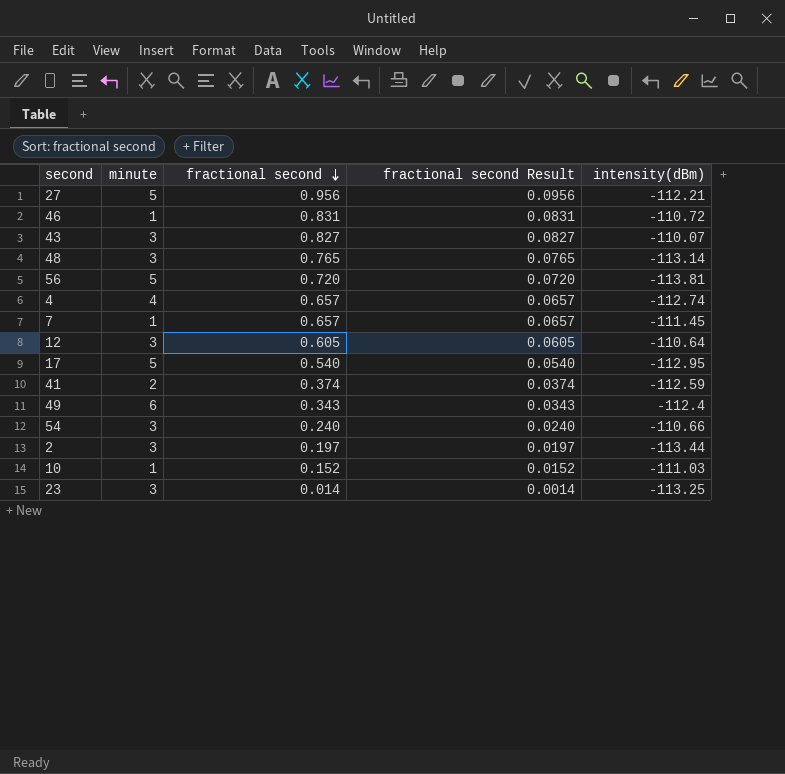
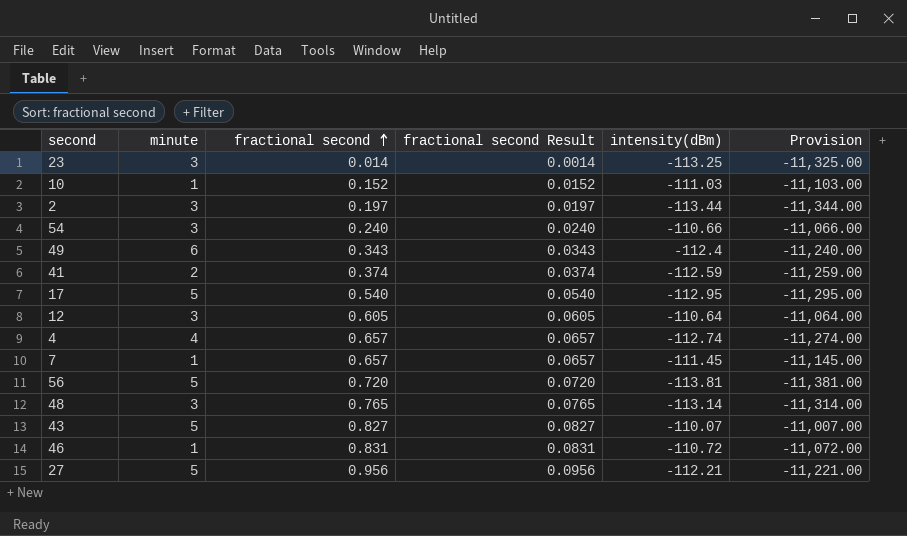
row order: fractional second descending -> fractional second ascending
column Provision | formula: none -> [intensity(dBm)] * 100
43 | minute: 3 -> 5

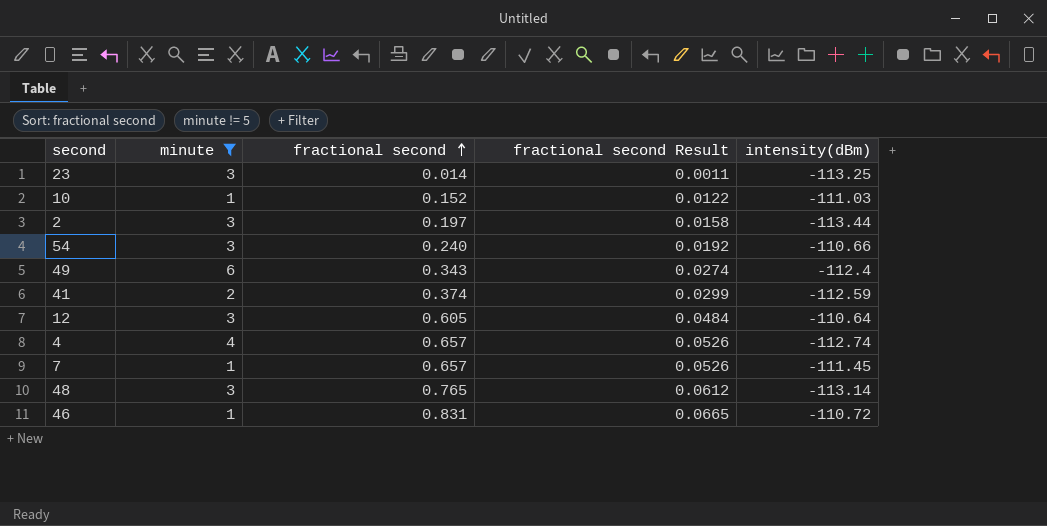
filter: none -> minute != 5
column Provision | formula: [intensity(dBm)] * 100 -> none
column fractional second Result | formula: [fractional second] * 0.1 -> [fractional second] * 0.08

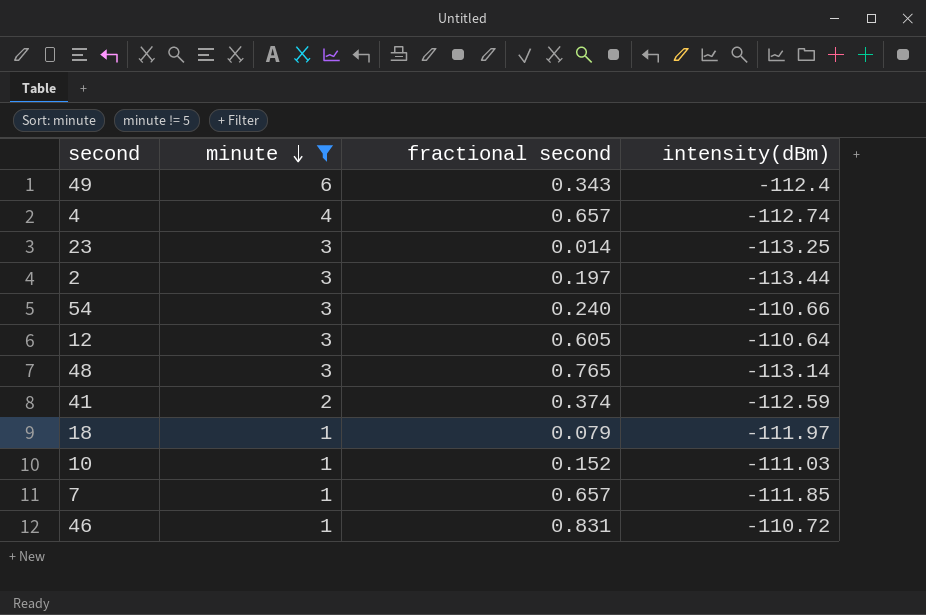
row order: fractional second ascending -> minute descending
column fractional second Result | formula: [fractional second] * 0.08 -> none
row 18: none -> 1 | 0.079 | -111.97
7 | intensity(dBm): -111.45 -> -111.85

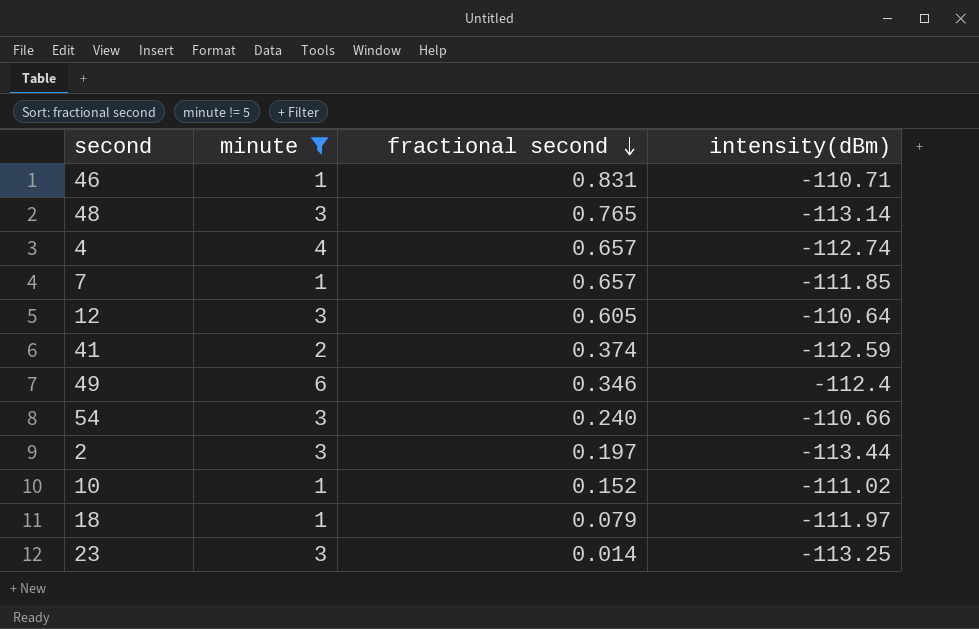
row order: minute descending -> fractional second descending
46 | intensity(dBm): -110.72 -> -110.71
49 | fractional second: 0.343 -> 0.346
10 | intensity(dBm): -111.03 -> -111.02

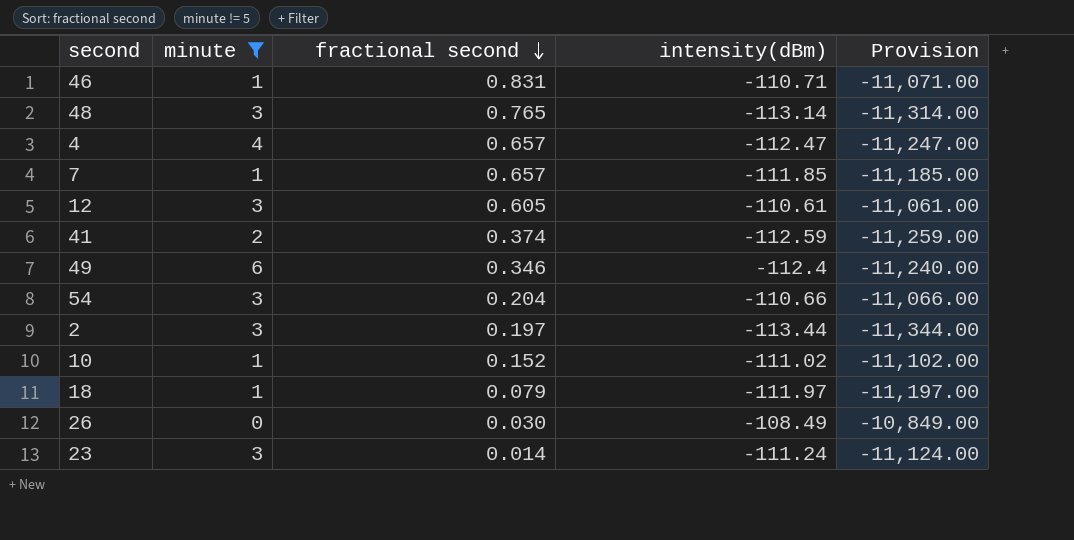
column Provision | formula: none -> [intensity(dBm)] * 100
4 | intensity(dBm): -112.74 -> -112.47
12 | intensity(dBm): -110.64 -> -110.61
54 | fractional second: 0.240 -> 0.204
row 26: none -> 0 | 0.030 | -108.49 | -10,849.00
23 | intensity(dBm): -113.25 -> -111.24

